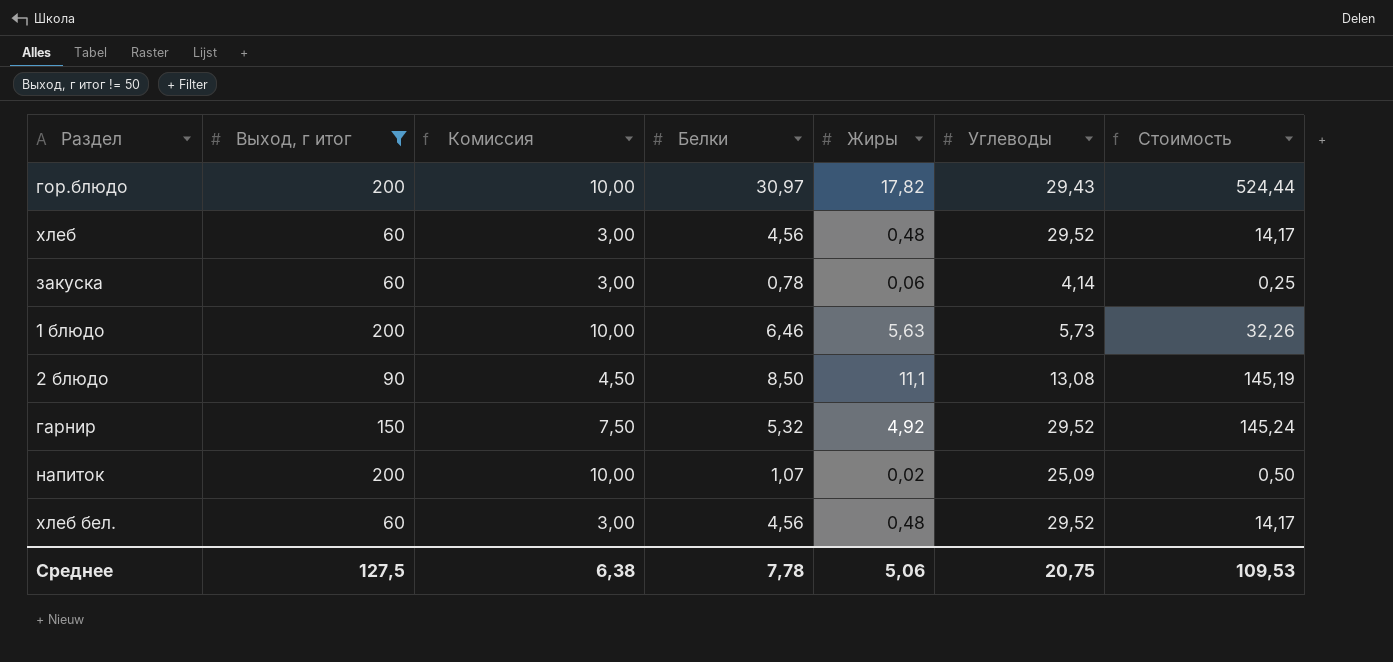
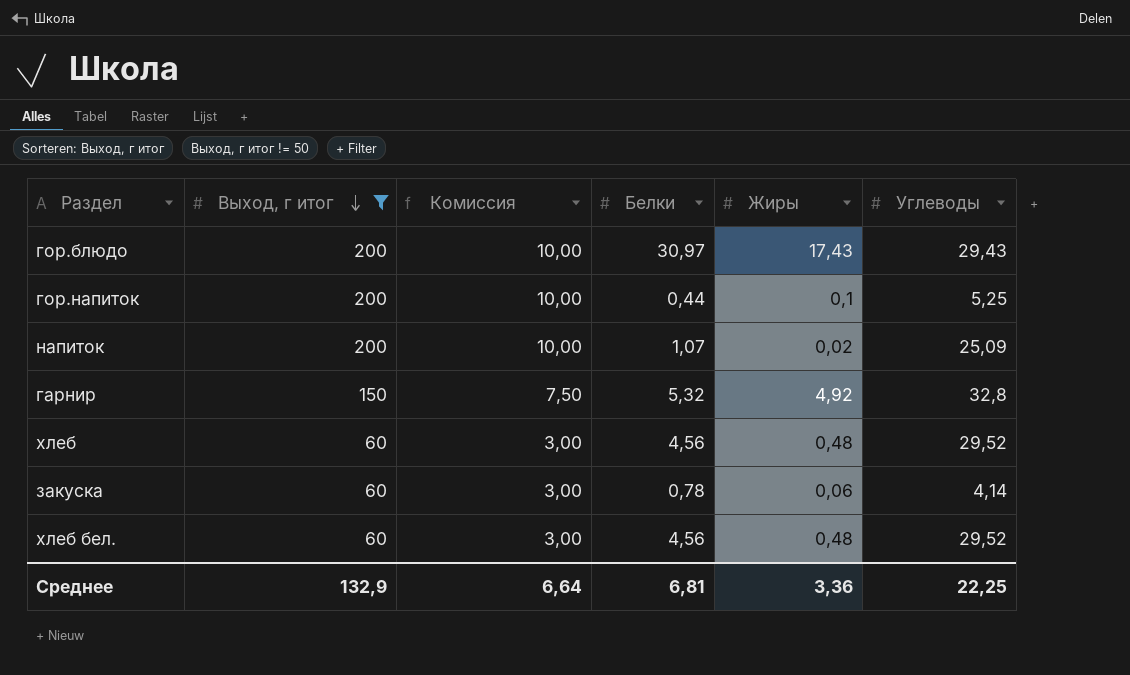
row order: none -> Выход, г итог descending
column Стоимость | formula: [Жиры] * [Углеводы] -> none
row 1 блюдо: 200 | 10,00 | 6,46 | 5,63 | 5,73 | 32,26 -> none
row 2 блюдо: 90 | 4,50 | 8,50 | 11,1 | 13,08 | 145,19 -> none
гор.блюдо | Жиры: 17,82 -> 17,43
row гор.напиток: none -> 200 | 10,00 | 0,44 | 0,1 | 5,25
гарнир | Углеводы: 29,52 -> 32,8
Среднее | Выход, г итог: 127,5 -> 132,9
Среднее | Комиссия: 6,38 -> 6,64
Среднее | Белки: 7,78 -> 6,81
Среднее | Жиры: 5,06 -> 3,36
Среднее | Углеводы: 20,75 -> 22,25

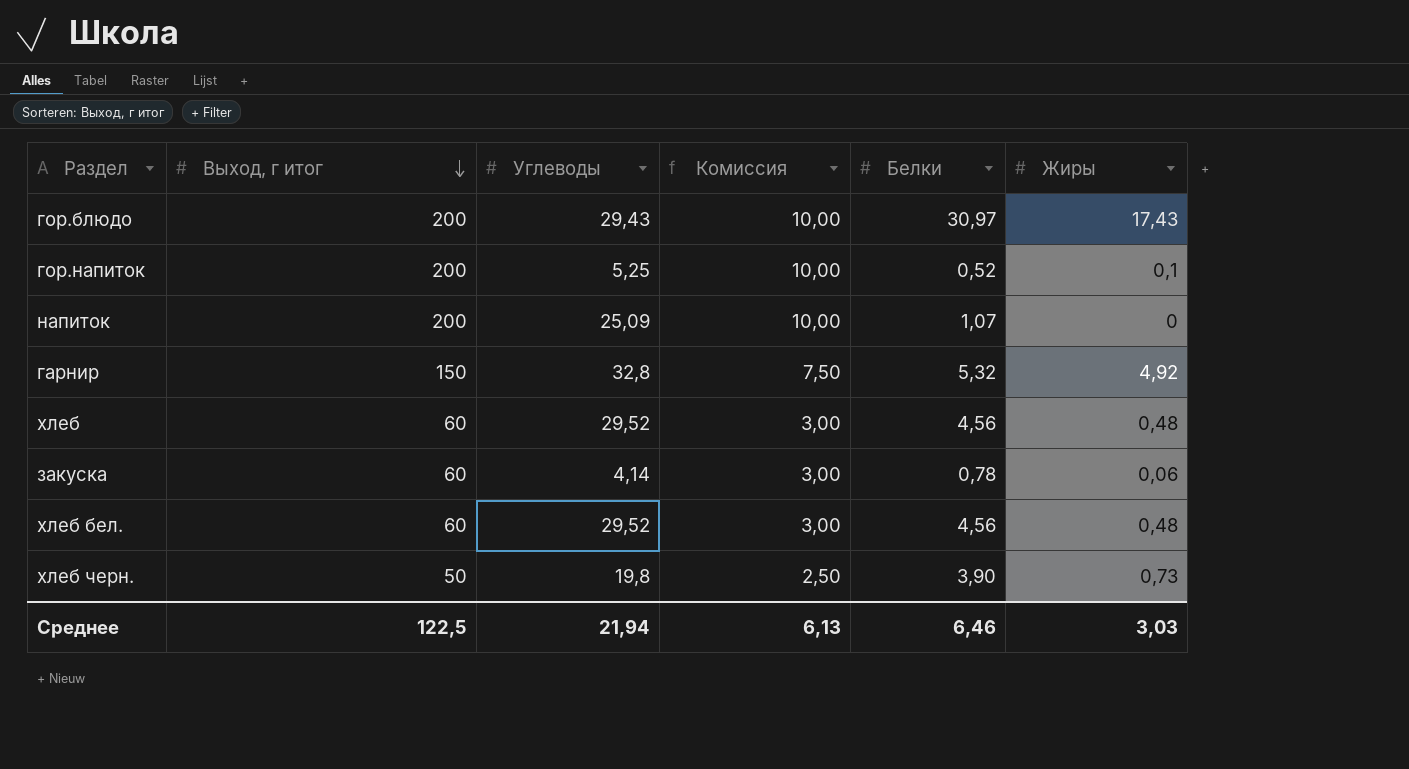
filter: Выход, г итог != 50 -> none
column Углеводы | position: 6 -> 3
гор.напиток | Белки: 0,44 -> 0,52
напиток | Жиры: 0,02 -> 0
Среднее | Выход, г итог: 132,9 -> 122,5
Среднее | Углеводы: 22,25 -> 21,94
Среднее | Комиссия: 6,64 -> 6,13
Среднее | Белки: 6,81 -> 6,46
Среднее | Жиры: 3,36 -> 3,03

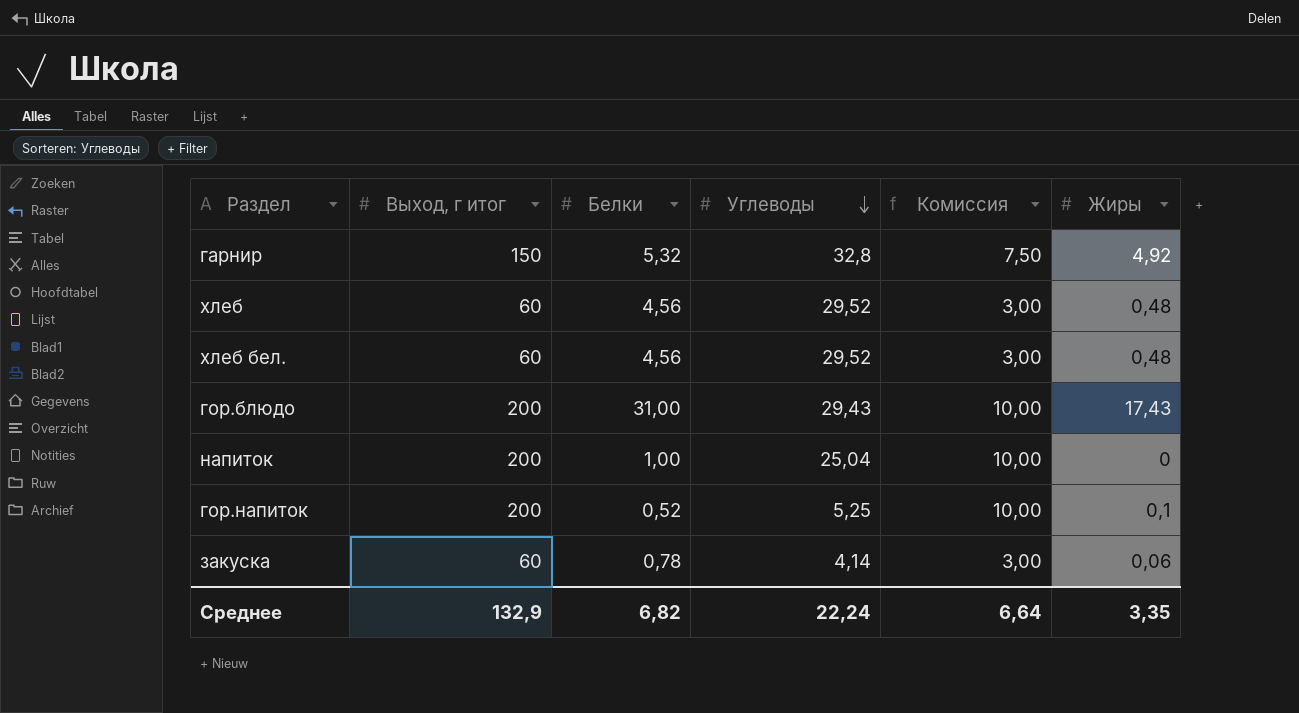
row order: Выход, г итог descending -> Углеводы descending
column Белки | position: 5 -> 3
row хлеб черн.: 50 | 19,8 | 2,50 | 3,90 | 0,73 -> none
гор.блюдо | Белки: 30,97 -> 31,00
напиток | Белки: 1,07 -> 1,00
напиток | Углеводы: 25,09 -> 25,04
Среднее | Выход, г итог: 122,5 -> 132,9
Среднее | Белки: 6,46 -> 6,82
Среднее | Углеводы: 21,94 -> 22,24
Среднее | Комиссия: 6,13 -> 6,64
Среднее | Жиры: 3,03 -> 3,35

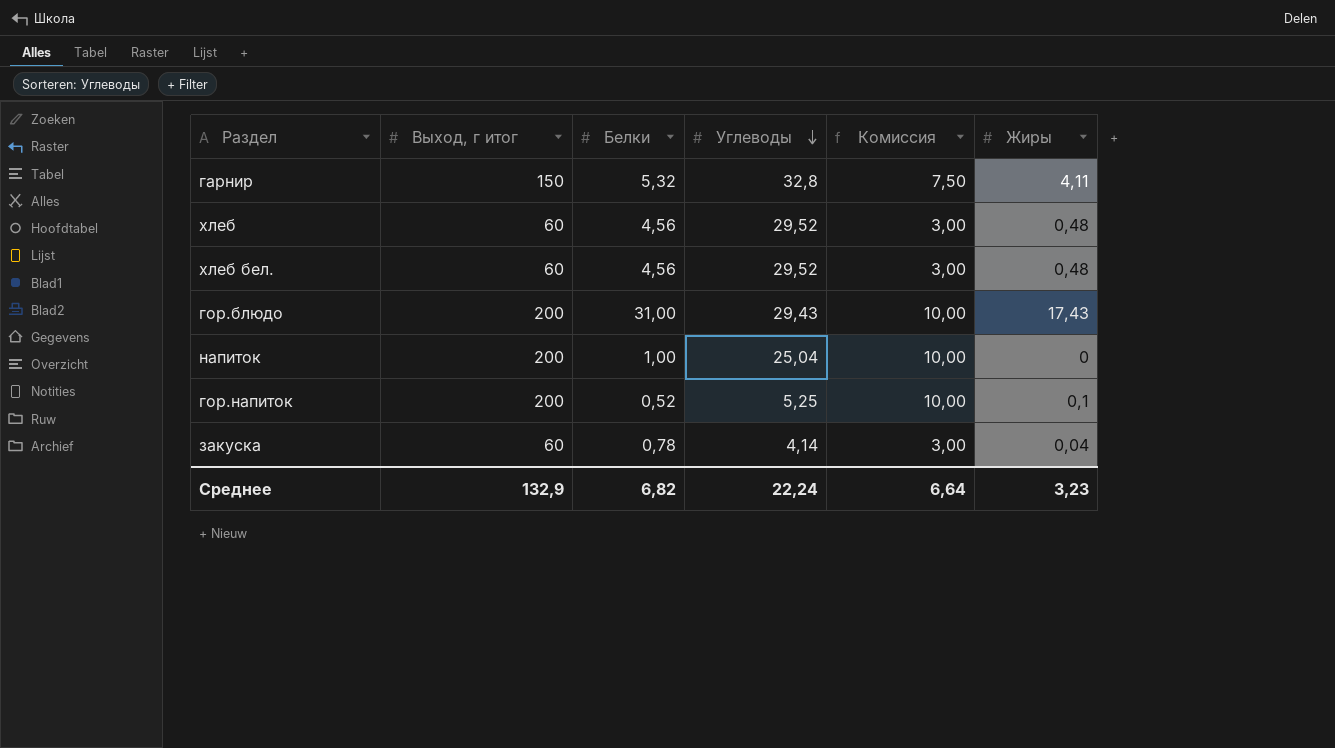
гарнир | Жиры: 4,92 -> 4,11
закуска | Жиры: 0,06 -> 0,04
Среднее | Жиры: 3,35 -> 3,23

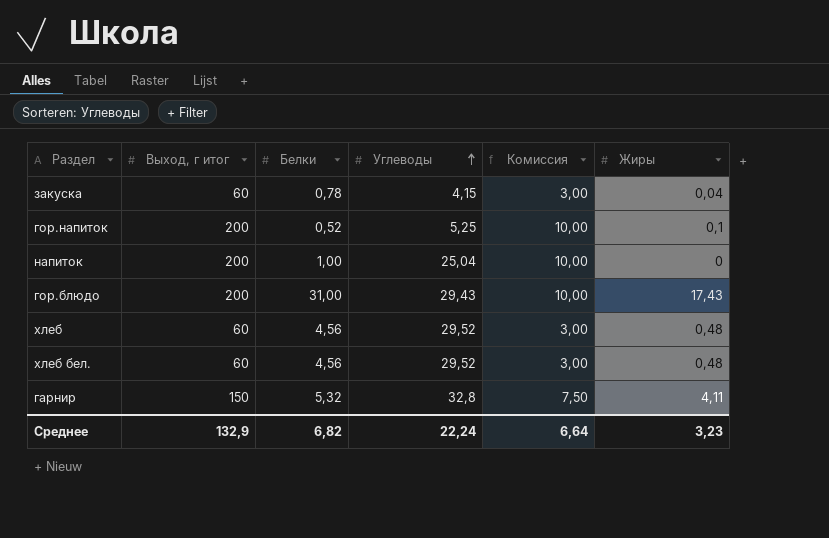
row order: Углеводы descending -> Углеводы ascending
закуска | Углеводы: 4,14 -> 4,15

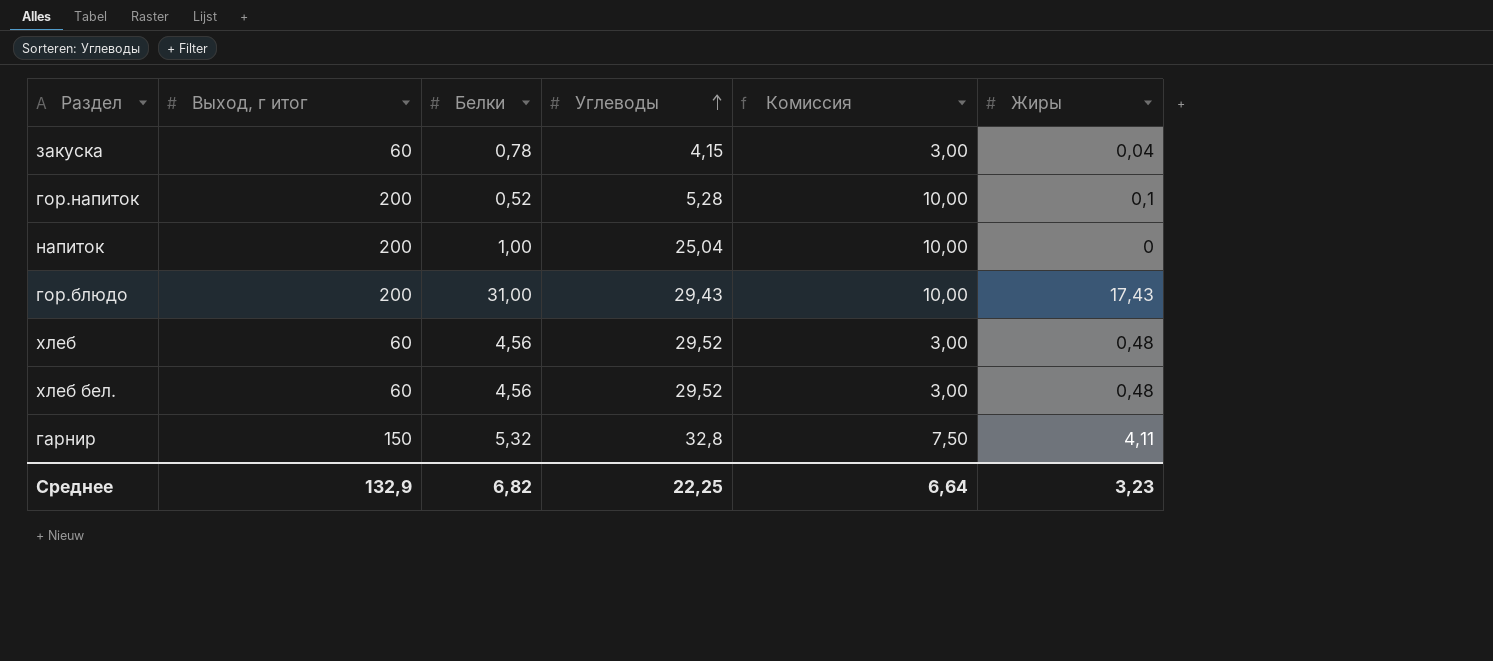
гор.напиток | Углеводы: 5,25 -> 5,28
Среднее | Углеводы: 22,24 -> 22,25

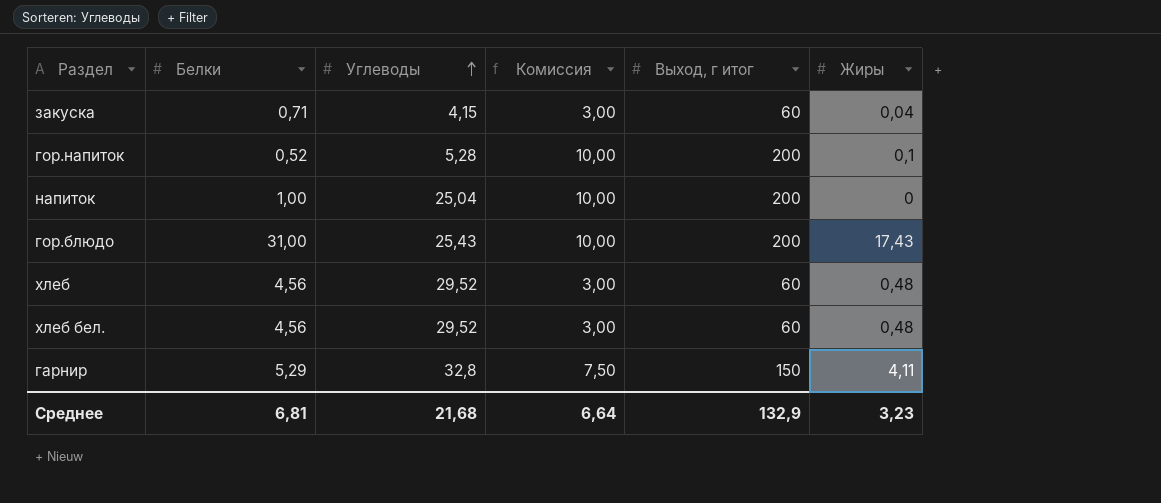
column Выход, г итог | position: 2 -> 5
закуска | Белки: 0,78 -> 0,71
гор.блюдо | Углеводы: 29,43 -> 25,43
гарнир | Белки: 5,32 -> 5,29
Среднее | Белки: 6,82 -> 6,81
Среднее | Углеводы: 22,25 -> 21,68

